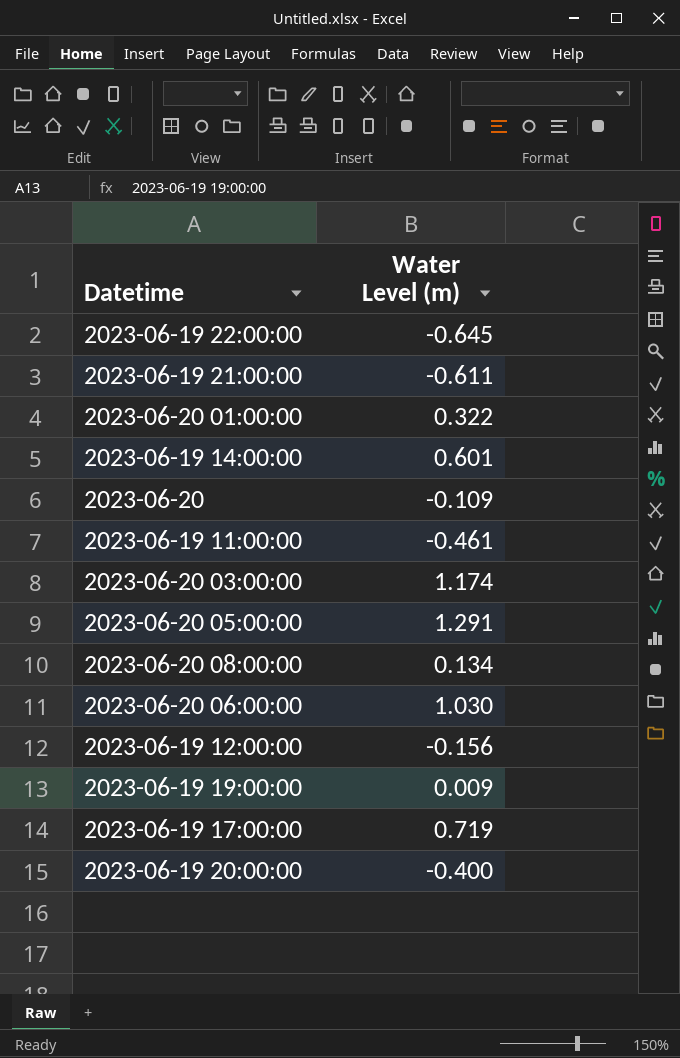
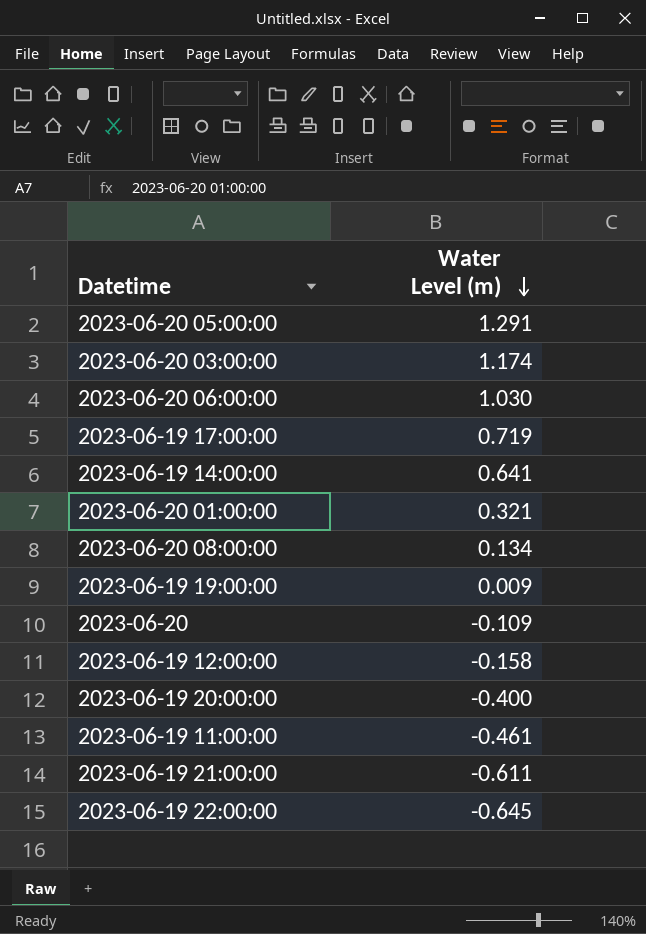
row order: none -> Water Level (m) descending
2023-06-19 14:00:00 | Water Level (m): 0.601 -> 0.641
2023-06-20 01:00:00 | Water Level (m): 0.322 -> 0.321
2023-06-19 12:00:00 | Water Level (m): -0.156 -> -0.158

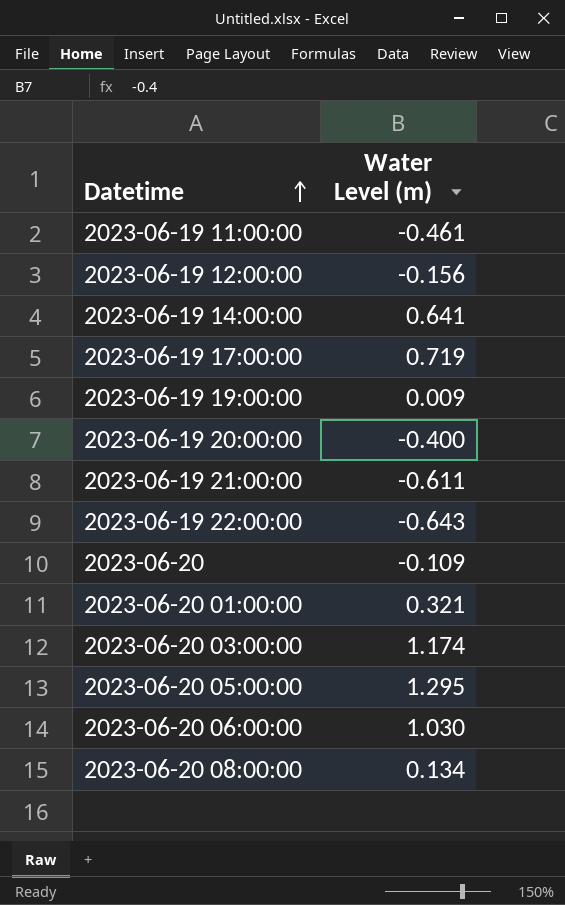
row order: Water Level (m) descending -> Datetime ascending
2023-06-19 12:00:00 | Water Level (m): -0.158 -> -0.156
2023-06-19 22:00:00 | Water Level (m): -0.645 -> -0.643
2023-06-20 05:00:00 | Water Level (m): 1.291 -> 1.295

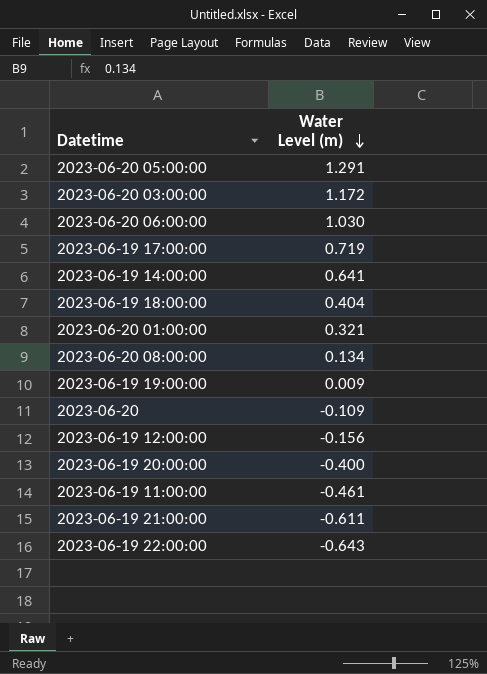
row order: Datetime ascending -> Water Level (m) descending
2023-06-20 05:00:00 | Water Level (m): 1.295 -> 1.291
2023-06-20 03:00:00 | Water Level (m): 1.174 -> 1.172
row 2023-06-19 18:00:00: none -> 0.404

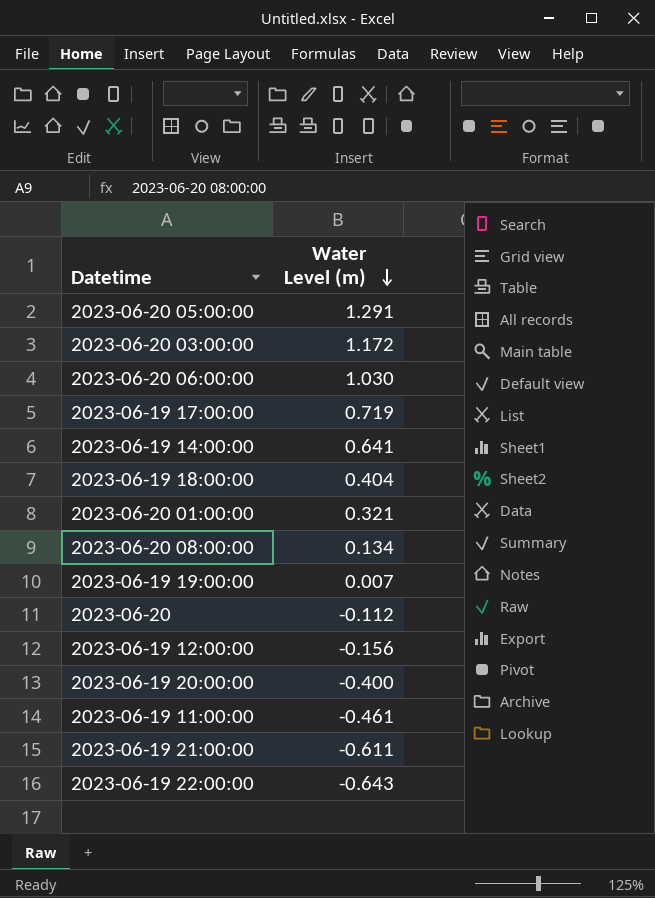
2023-06-19 19:00:00 | Water Level (m): 0.009 -> 0.007
2023-06-20 | Water Level (m): -0.109 -> -0.112

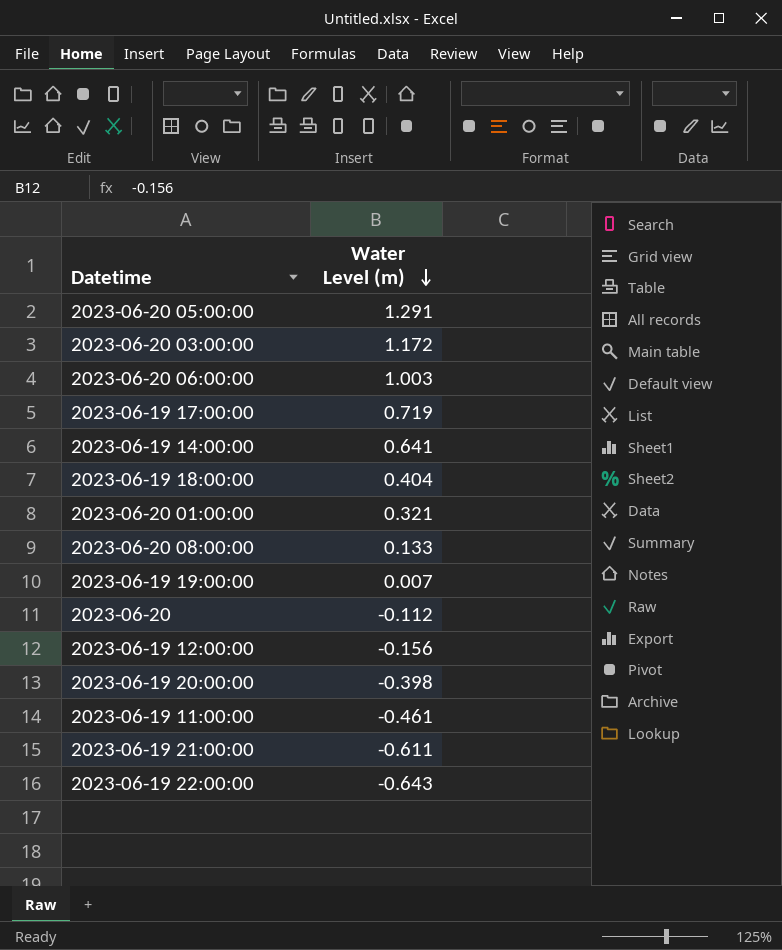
2023-06-20 06:00:00 | Water Level (m): 1.030 -> 1.003
2023-06-20 08:00:00 | Water Level (m): 0.134 -> 0.133
2023-06-19 20:00:00 | Water Level (m): -0.400 -> -0.398

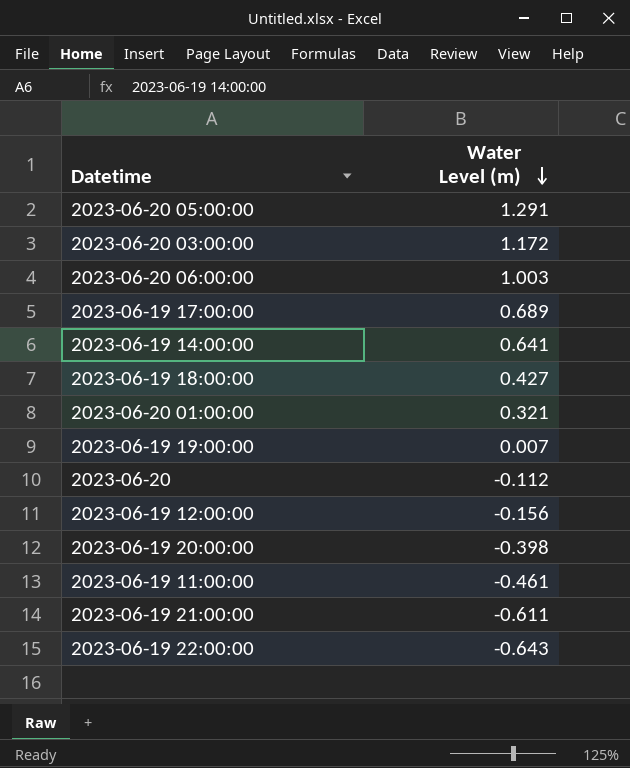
row 2023-06-20 08:00:00: 0.133 -> none
2023-06-19 17:00:00 | Water Level (m): 0.719 -> 0.689
2023-06-19 18:00:00 | Water Level (m): 0.404 -> 0.427

